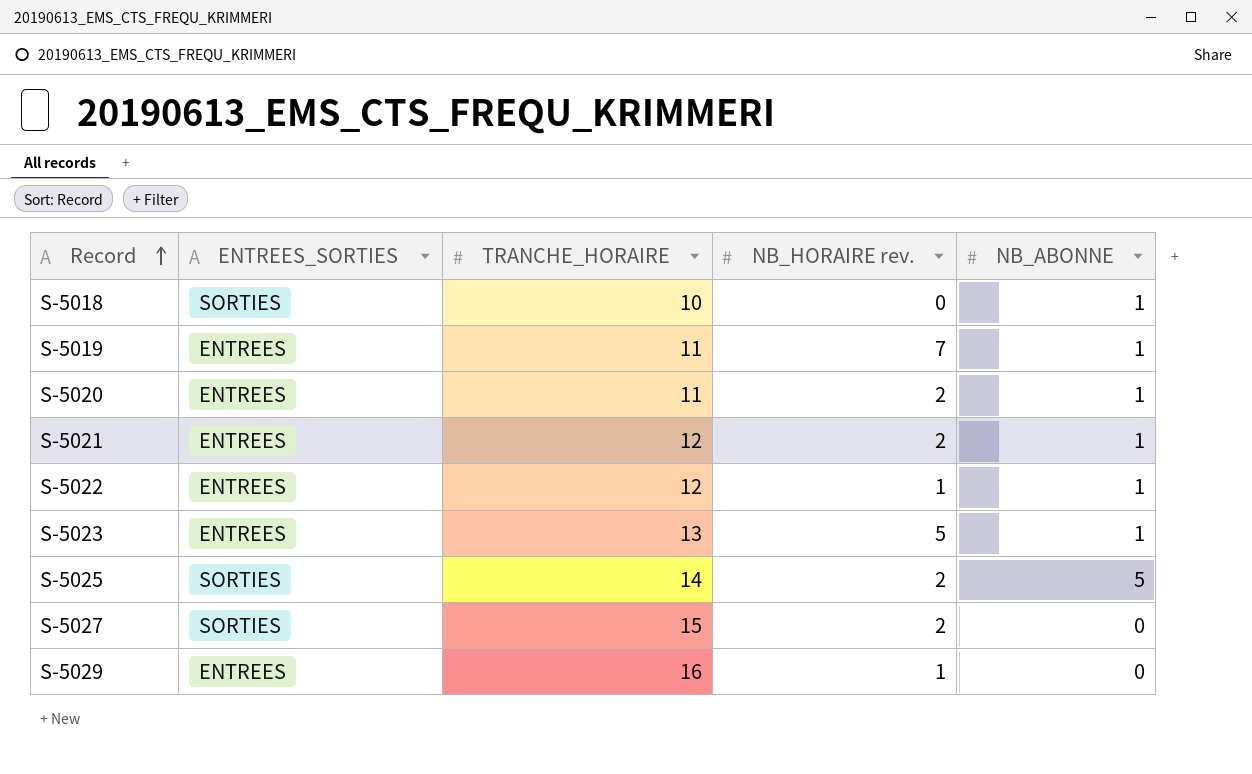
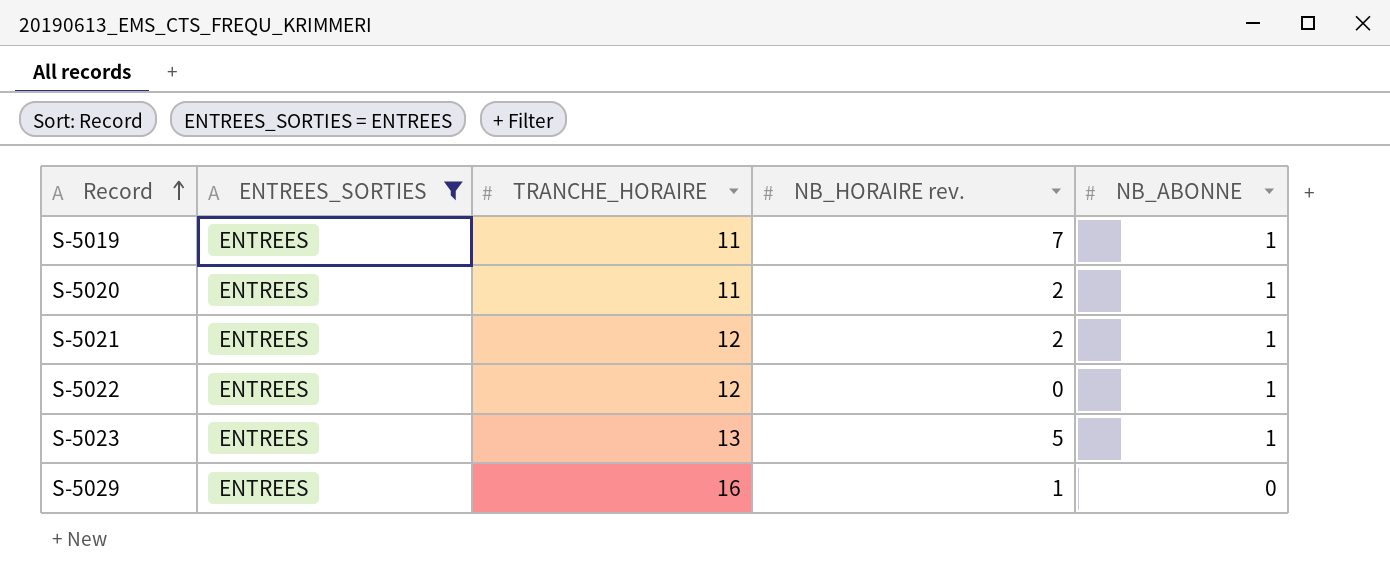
filter: none -> ENTREES_SORTIES = ENTREES
S-5022 | NB_HORAIRE rev.: 1 -> 0

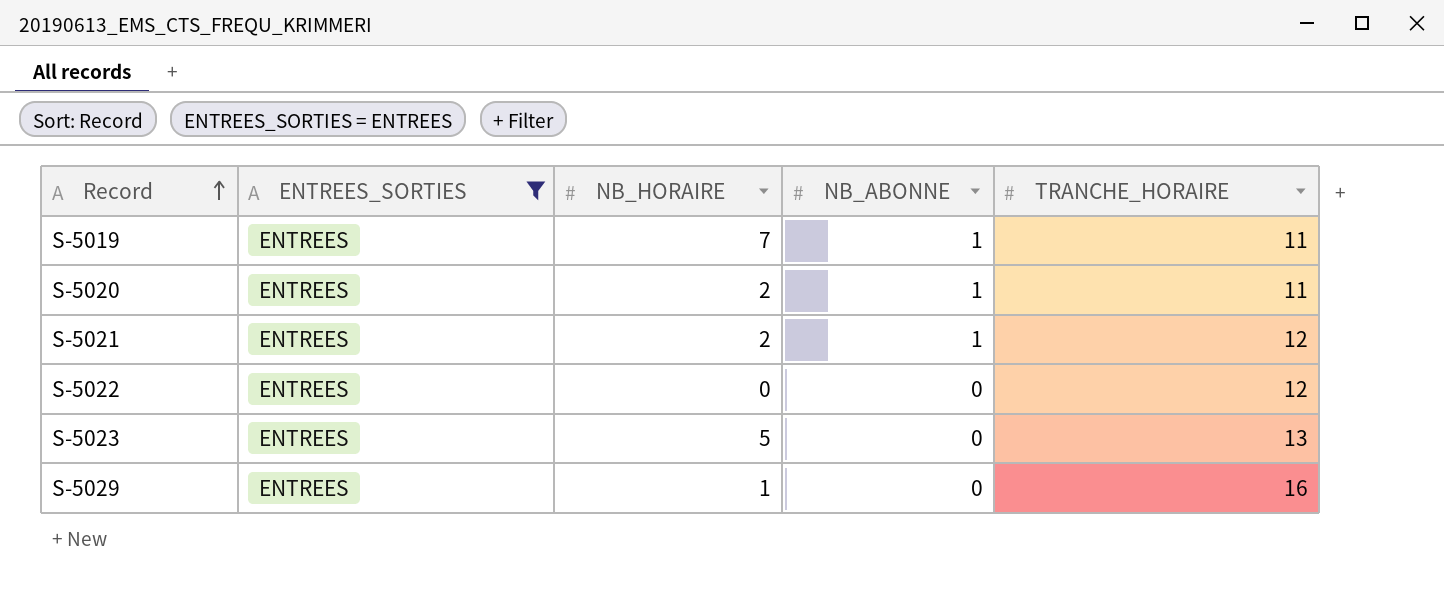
column name: NB_HORAIRE rev. -> NB_HORAIRE
column TRANCHE_HORAIRE | position: 3 -> 5
S-5022 | NB_ABONNE: 1 -> 0
S-5023 | NB_ABONNE: 1 -> 0

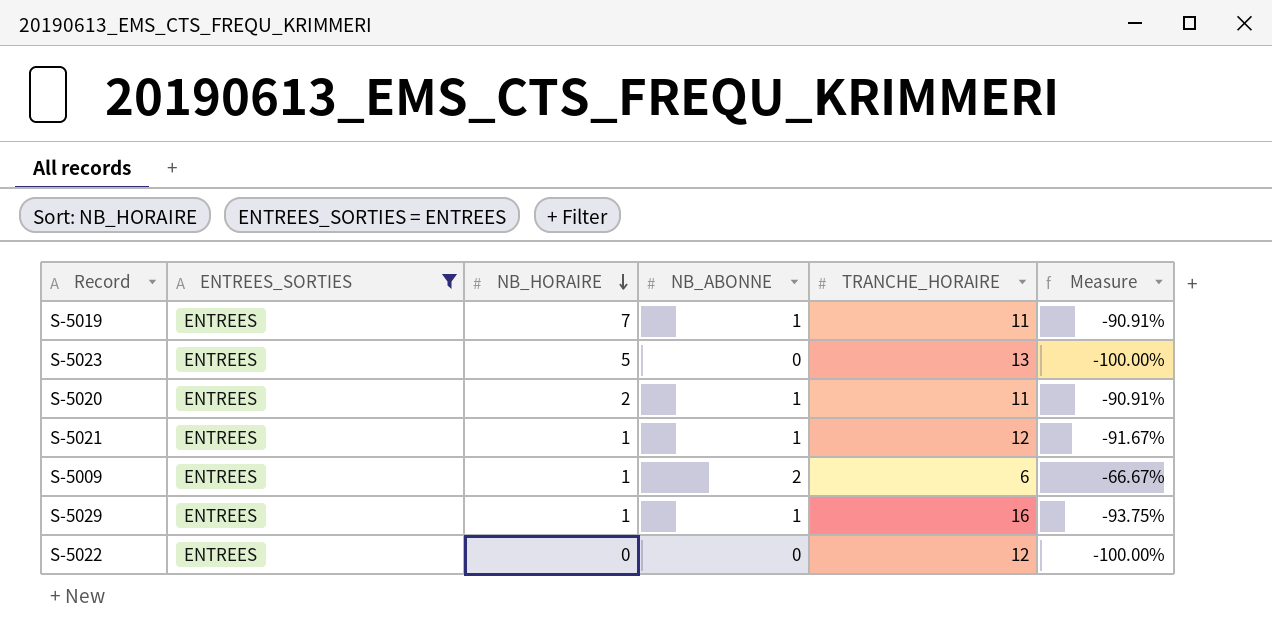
row order: Record ascending -> NB_HORAIRE descending
column Measure | formula: none -> ([NB_ABONNE] - [TRANCHE_HORAIRE]) / [TRANCHE_HORAIRE]
S-5021 | NB_HORAIRE: 2 -> 1
row S-5009: none -> ENTREES | 1 | 2 | 6 | -66.67%
S-5029 | NB_ABONNE: 0 -> 1

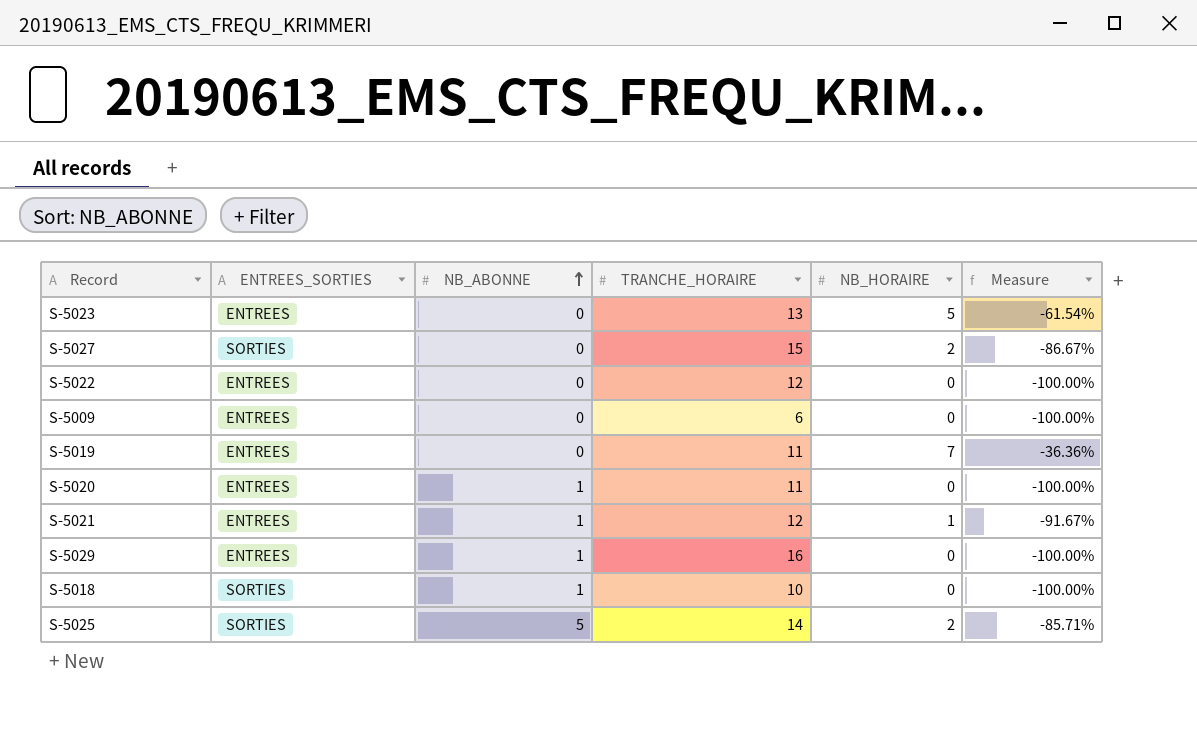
filter: ENTREES_SORTIES = ENTREES -> none
row order: NB_HORAIRE descending -> NB_ABONNE ascending
column NB_HORAIRE | position: 3 -> 5
column Measure | formula: ([NB_ABONNE] - [TRANCHE_HORAIRE]) / [TRANCHE_HORAIRE] -> ([NB_HORAIRE] - [TRANCHE_HORAIRE]) / [TRANCHE_HORAIRE]
S-5009 | NB_ABONNE: 2 -> 0
S-5009 | NB_HORAIRE: 1 -> 0
S-5019 | NB_ABONNE: 1 -> 0
S-5020 | NB_HORAIRE: 2 -> 0
S-5029 | NB_HORAIRE: 1 -> 0

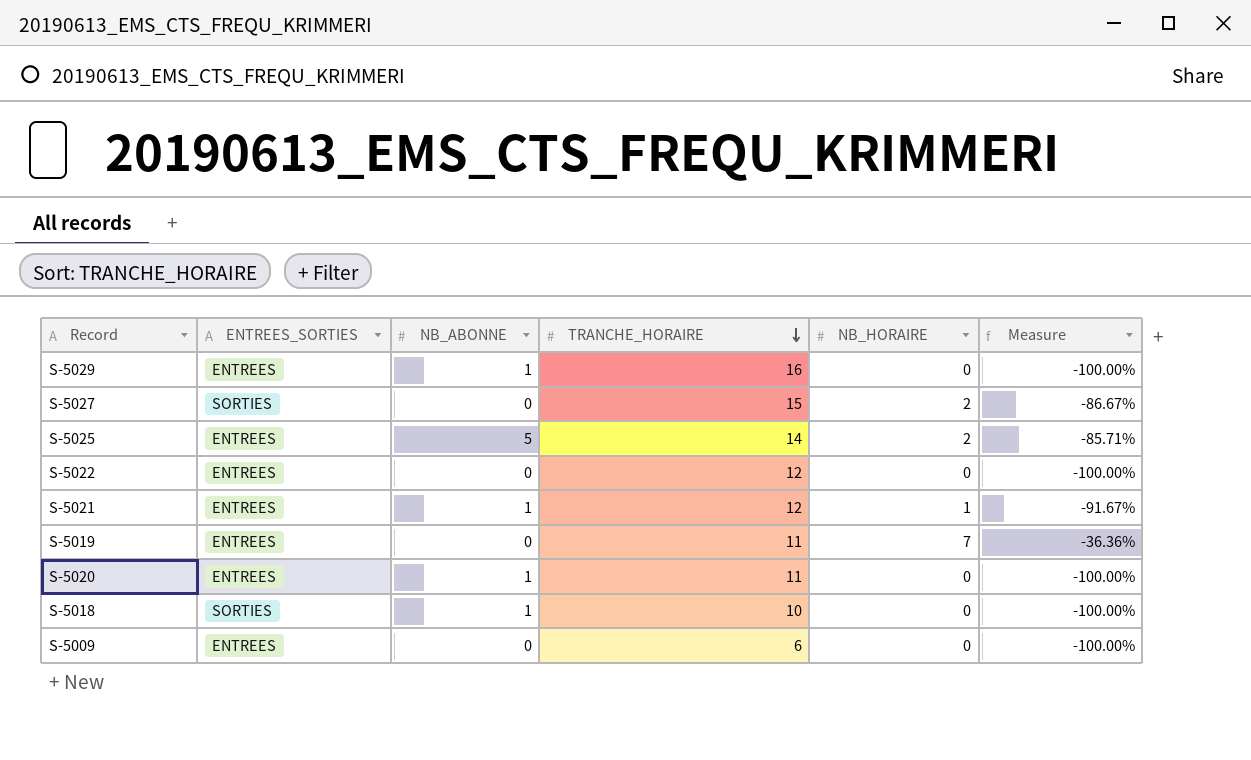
row order: NB_ABONNE ascending -> TRANCHE_HORAIRE descending
row S-5023: ENTREES | 0 | 13 | 5 | -61.54% -> none
S-5025 | ENTREES_SORTIES: SORTIES -> ENTREES

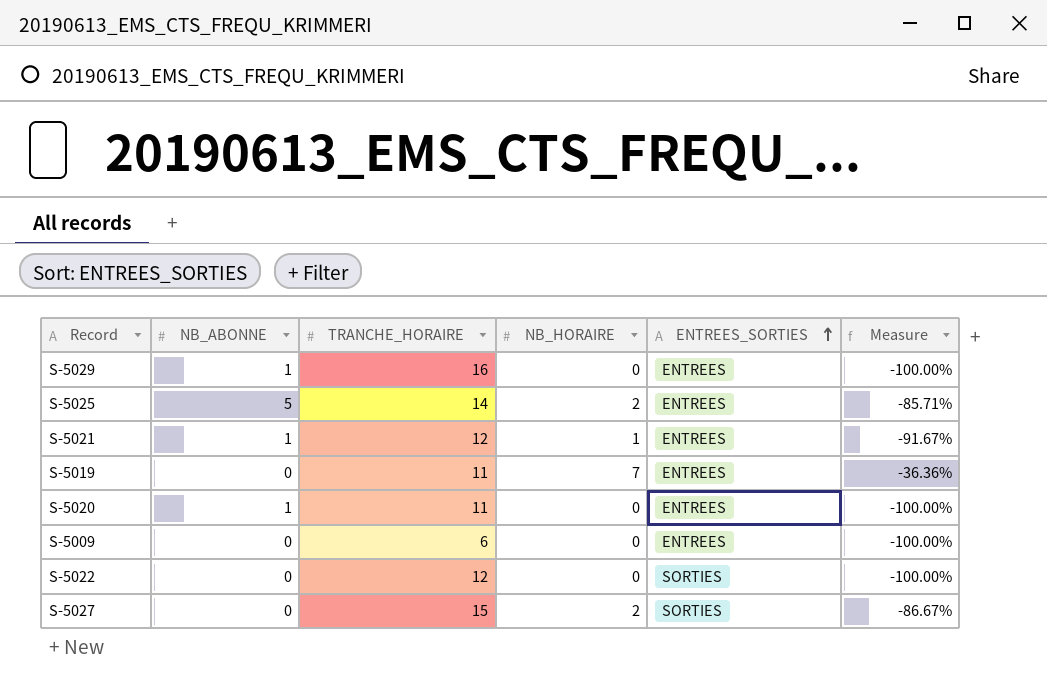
row order: TRANCHE_HORAIRE descending -> ENTREES_SORTIES ascending
column ENTREES_SORTIES | position: 2 -> 5
row S-5018: SORTIES | 1 | 10 | 0 | -100.00% -> none
S-5022 | ENTREES_SORTIES: ENTREES -> SORTIES

